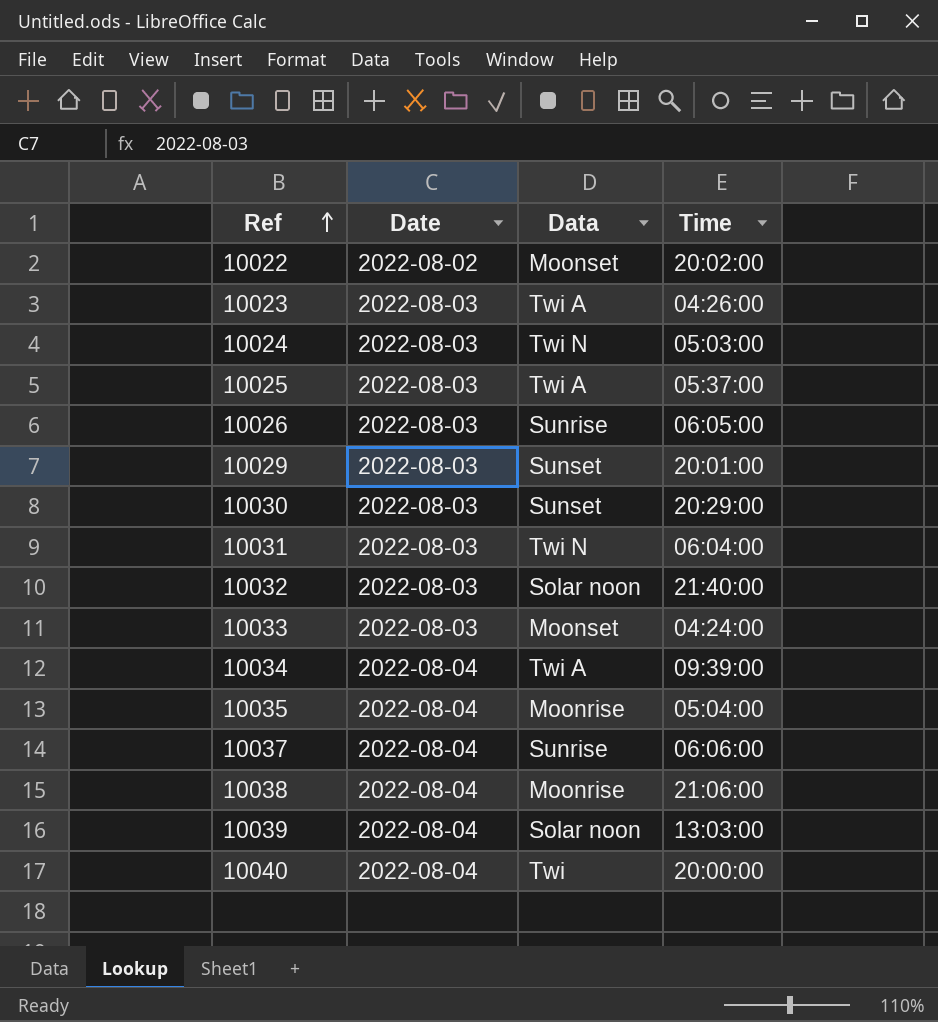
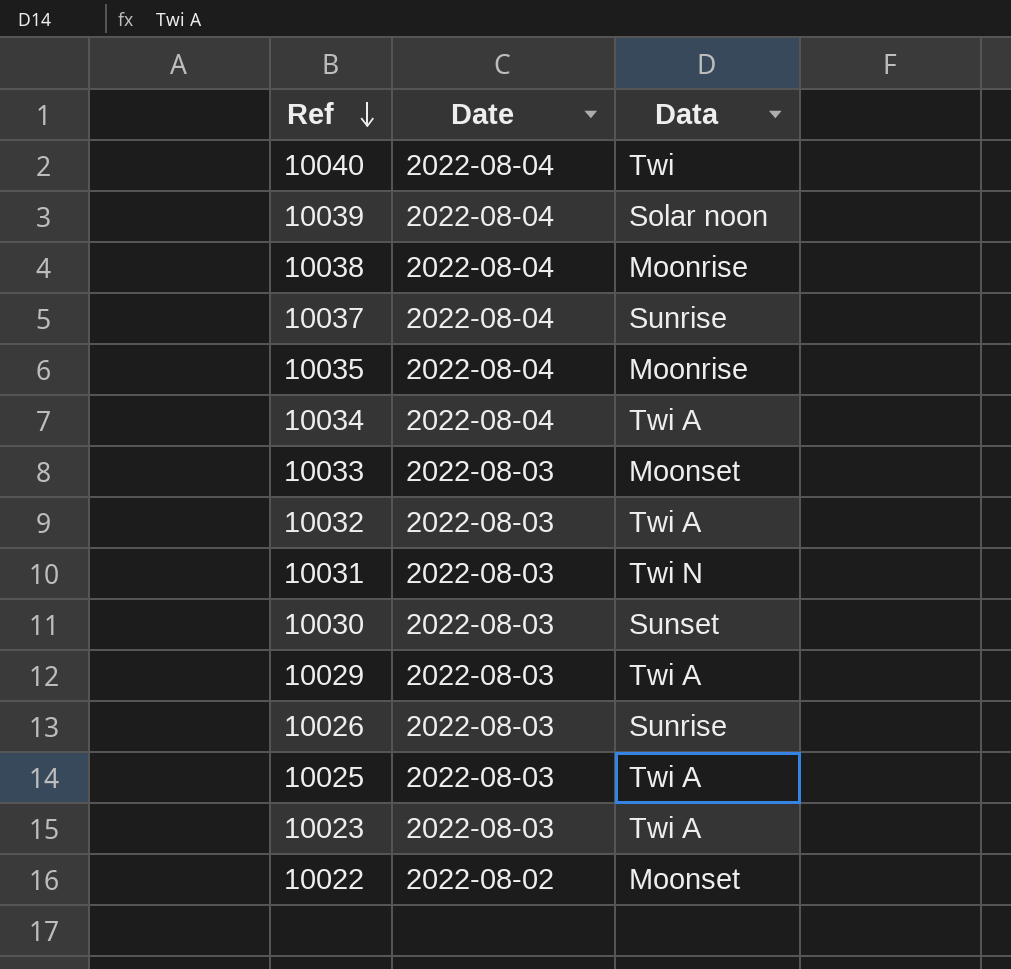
row order: Ref ascending -> Ref descending
column Time | position: 4 -> none
row 10024: 2022-08-03 | Twi N | 05:03:00 -> none
10032 | Data: Solar noon -> Twi A
10029 | Data: Sunset -> Twi A

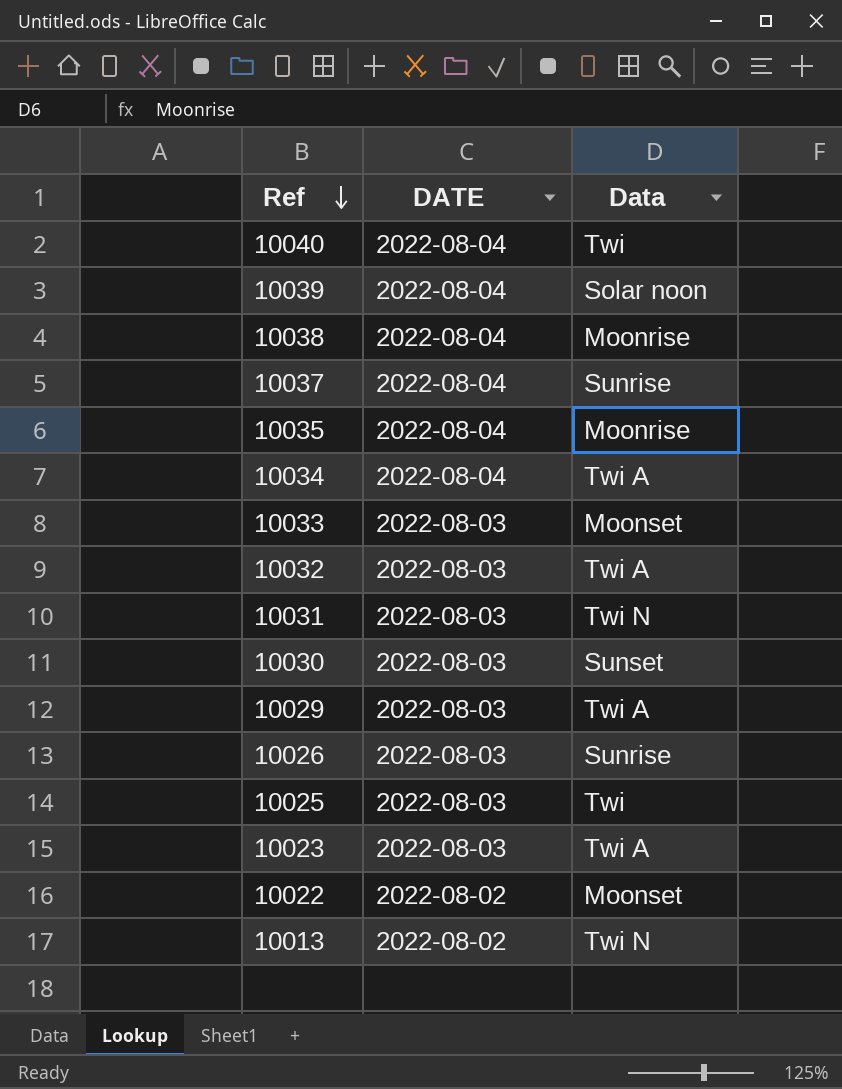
column name: Date -> DATE
10025 | Data: Twi A -> Twi
row 10013: none -> 2022-08-02 | Twi N

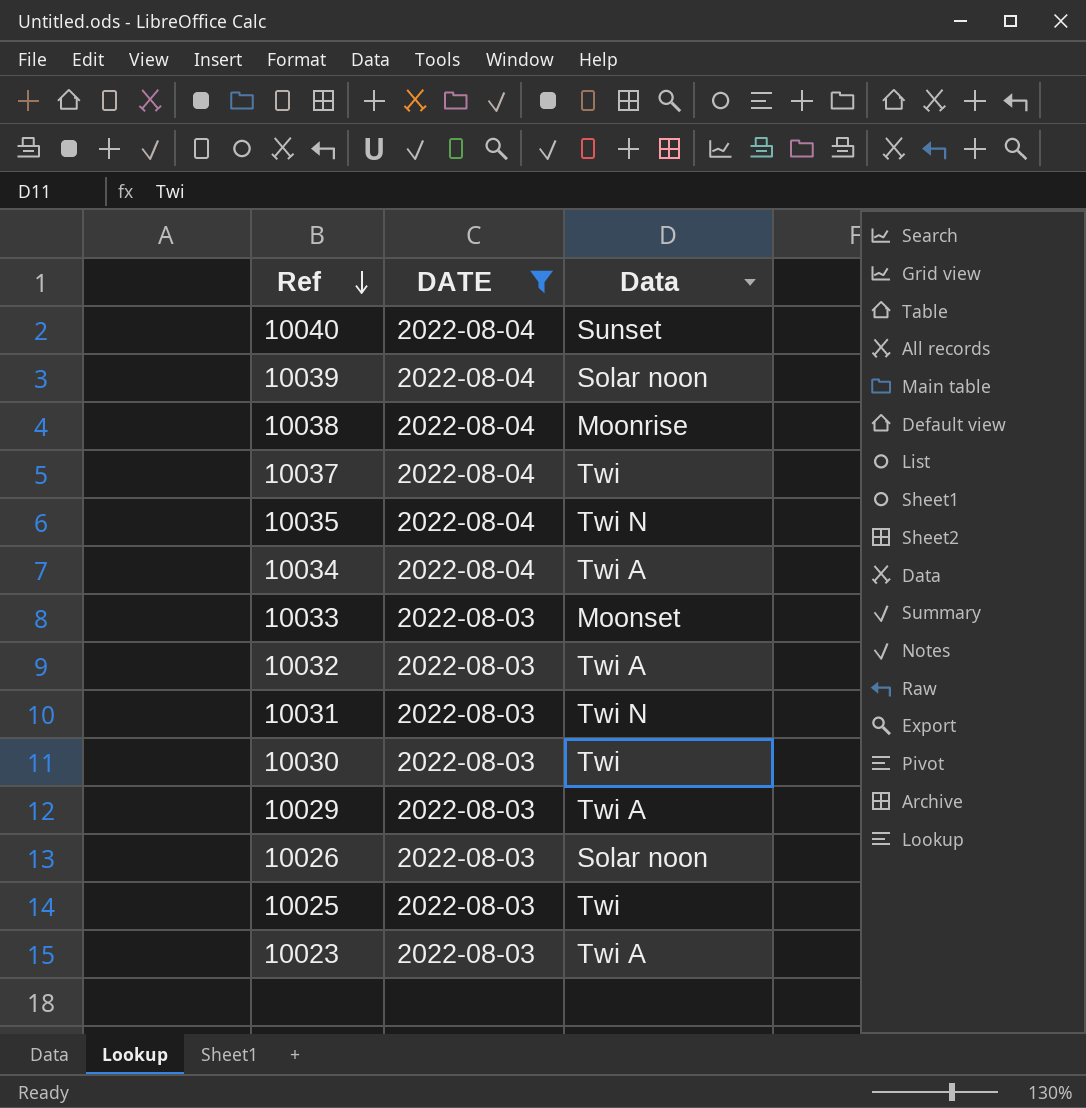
filter: none -> DATE != 2022-08-02
10040 | Data: Twi -> Sunset
10037 | Data: Sunrise -> Twi
10035 | Data: Moonrise -> Twi N
10030 | Data: Sunset -> Twi
10026 | Data: Sunrise -> Solar noon

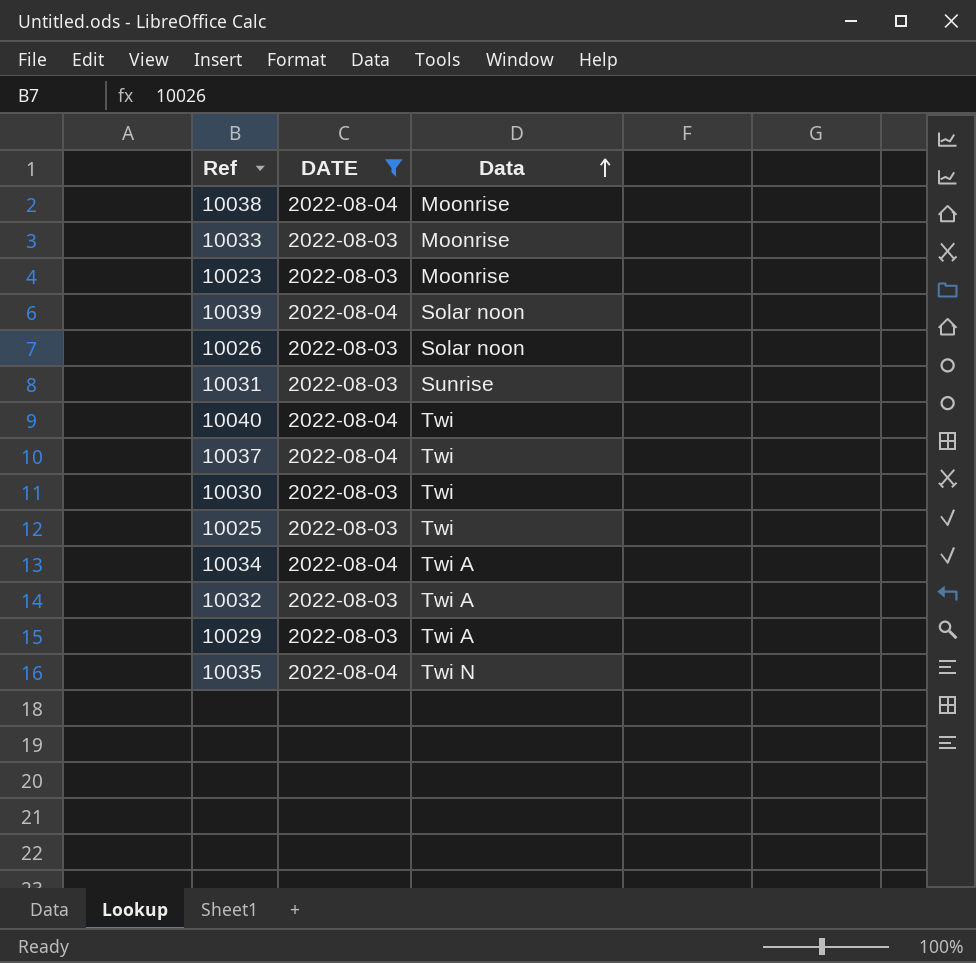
row order: Ref descending -> Data ascending
10033 | Data: Moonset -> Moonrise
10023 | Data: Twi A -> Moonrise
10031 | Data: Twi N -> Sunrise
10040 | Data: Sunset -> Twi

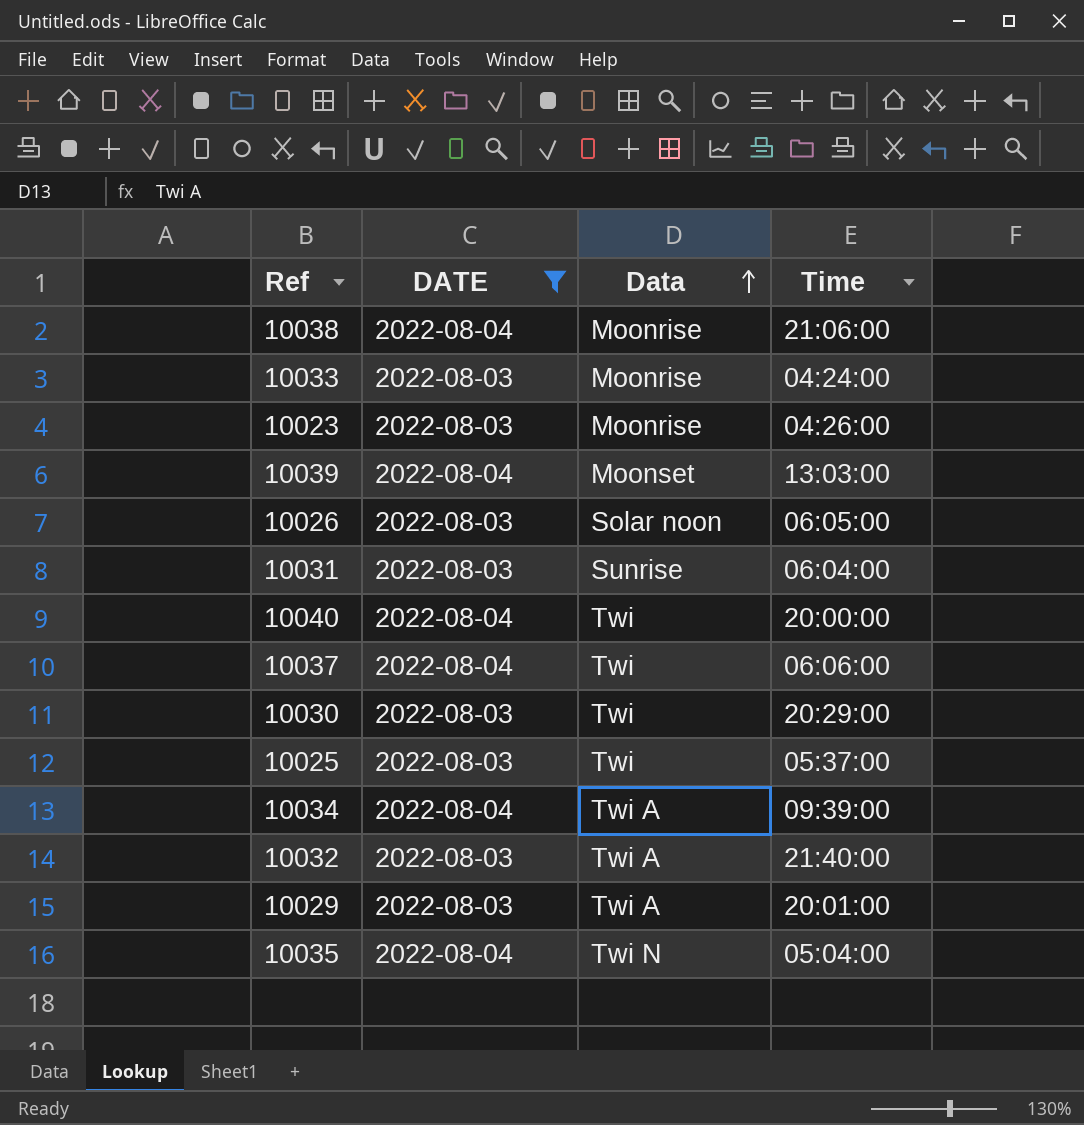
column Time | position: none -> 4
10039 | Data: Solar noon -> Moonset

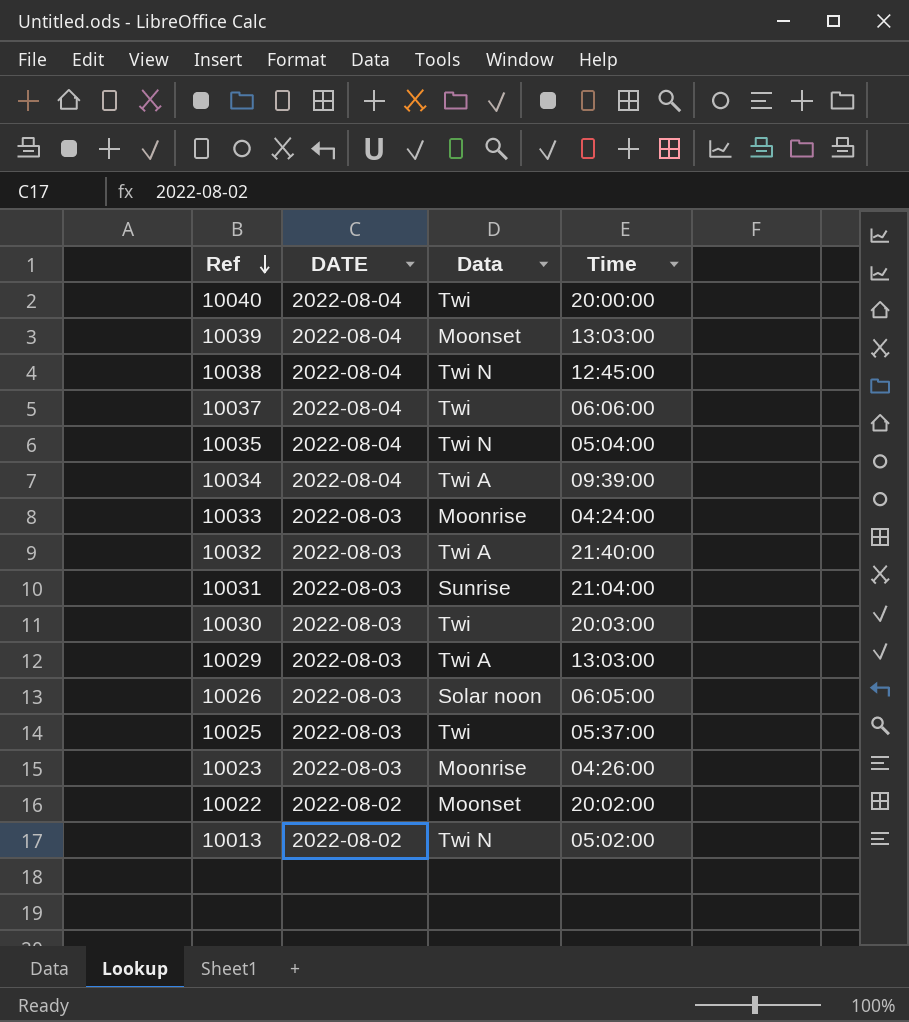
filter: DATE != 2022-08-02 -> none
row order: Data ascending -> Ref descending
10038 | Data: Moonrise -> Twi N
10038 | Time: 21:06:00 -> 12:45:00
10031 | Time: 06:04:00 -> 21:04:00
10030 | Time: 20:29:00 -> 20:03:00
10029 | Time: 20:01:00 -> 13:03:00

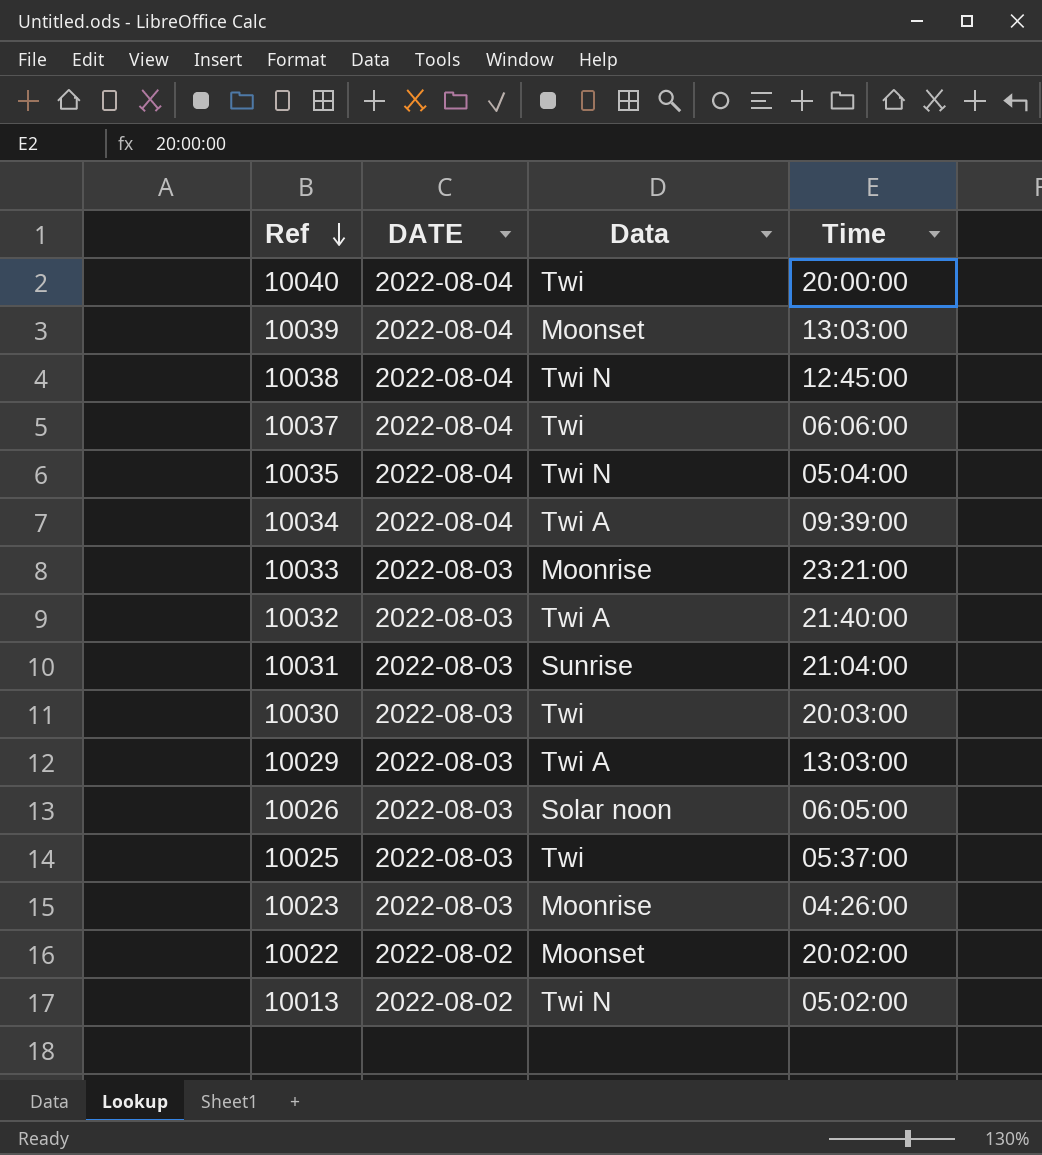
10033 | Time: 04:24:00 -> 23:21:00

